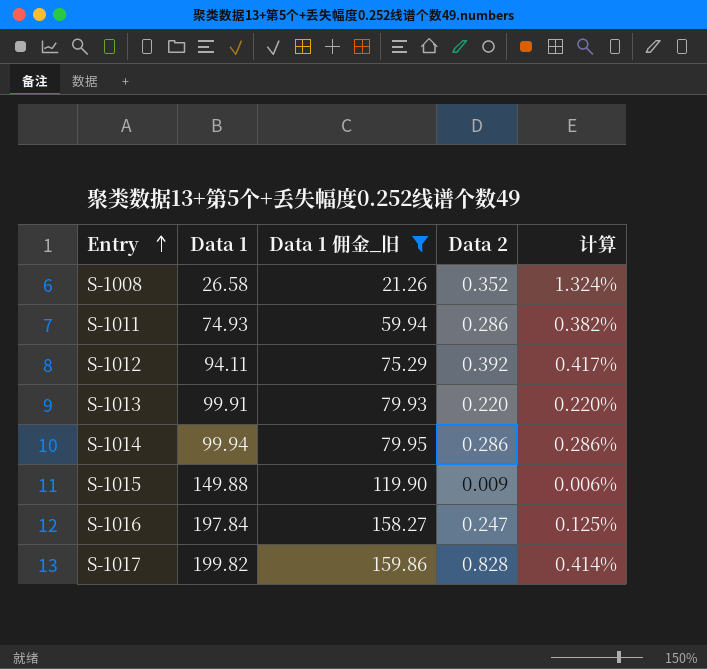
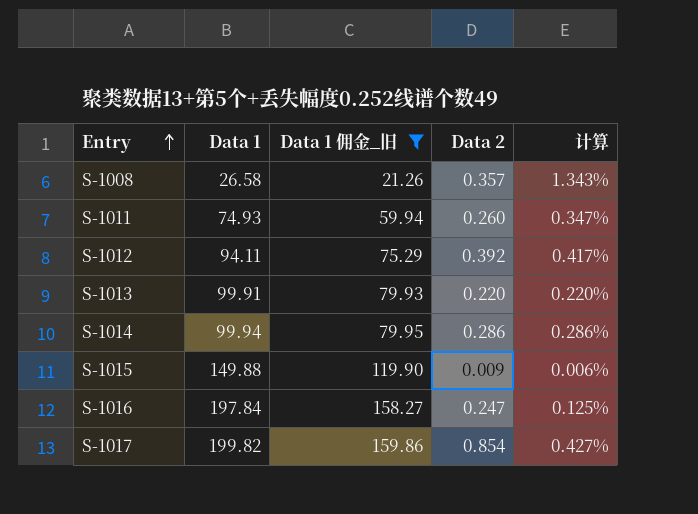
S-1008 | Data 2: 0.352 -> 0.357
S-1008 | 计算: 1.324% -> 1.343%
S-1011 | Data 2: 0.286 -> 0.260
S-1011 | 计算: 0.382% -> 0.347%
S-1017 | Data 2: 0.828 -> 0.854
S-1017 | 计算: 0.414% -> 0.427%

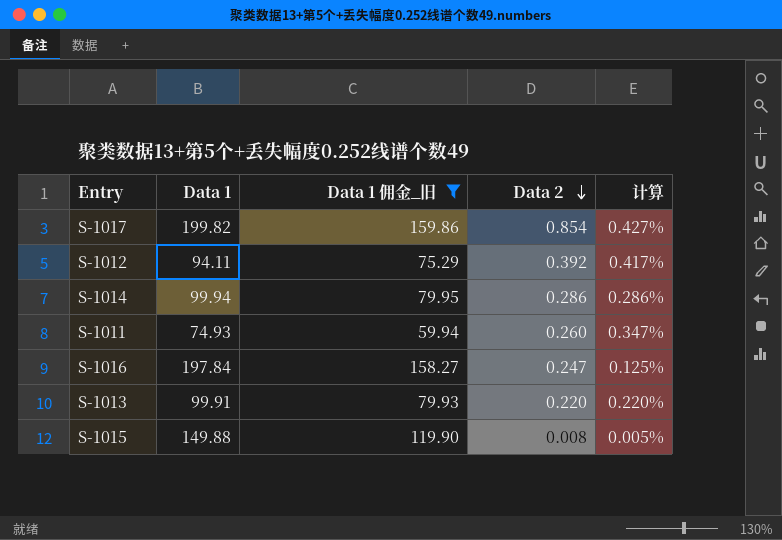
row order: Entry ascending -> Data 2 descending
row S-1008: 26.58 | 21.26 | 0.357 | 1.343% -> none
S-1015 | Data 2: 0.009 -> 0.008
S-1015 | 计算: 0.006% -> 0.005%

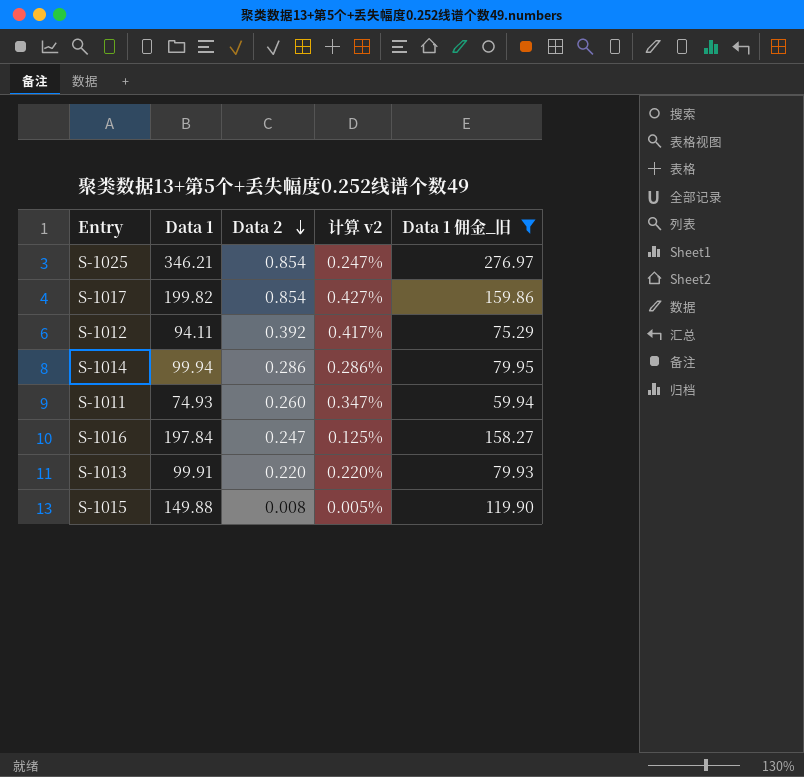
column name: 计算 -> 计算 v2
column Data 1 佣金_旧 | position: 3 -> 5
row S-1025: none -> 346.21 | 0.854 | 0.247% | 276.97

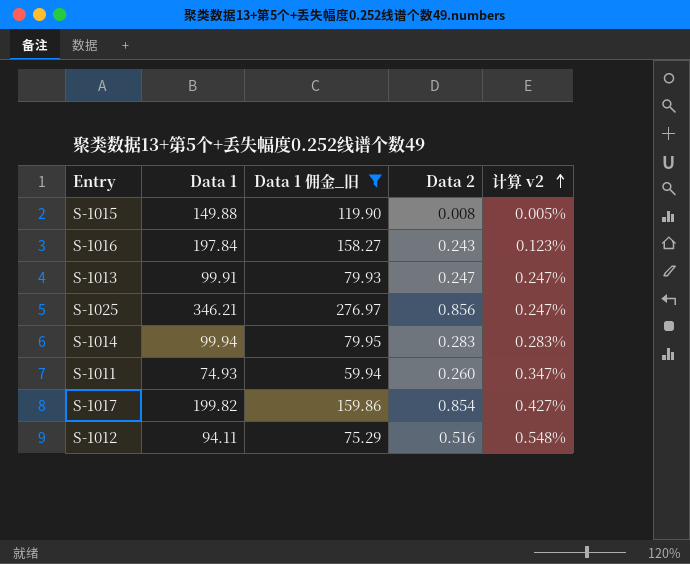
row order: Data 2 descending -> 计算 v2 ascending
column Data 1 佣金_旧 | position: 5 -> 3
S-1016 | Data 2: 0.247 -> 0.243
S-1016 | 计算 v2: 0.125% -> 0.123%
S-1013 | Data 2: 0.220 -> 0.247
S-1013 | 计算 v2: 0.220% -> 0.247%
S-1025 | Data 2: 0.854 -> 0.856
S-1014 | Data 2: 0.286 -> 0.283
S-1014 | 计算 v2: 0.286% -> 0.283%
S-1012 | Data 2: 0.392 -> 0.516
S-1012 | 计算 v2: 0.417% -> 0.548%

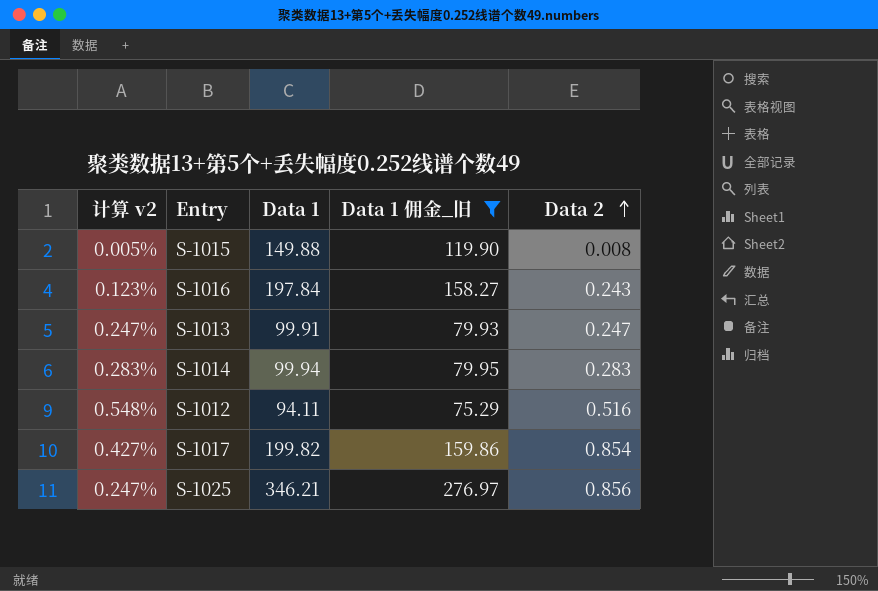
row order: 计算 v2 ascending -> Data 2 ascending
column 计算 v2 | position: 5 -> 1
row S-1011: 74.93 | 59.94 | 0.260 | 0.347% -> none

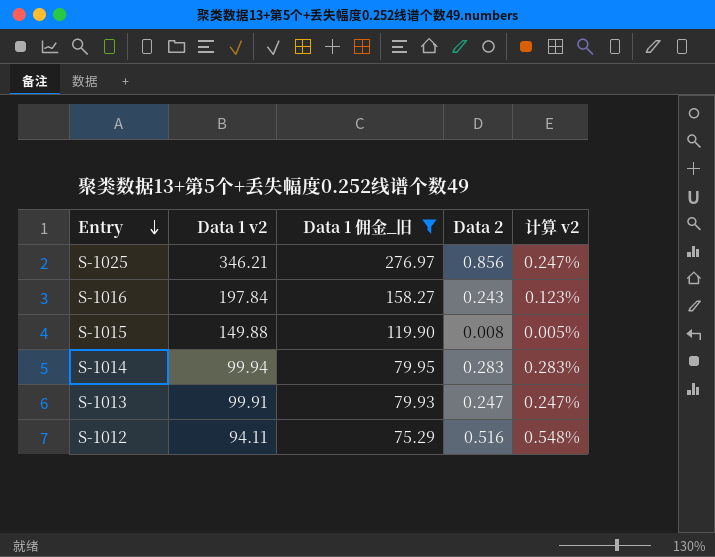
row order: Data 2 ascending -> Entry descending
column name: Data 1 -> Data 1 v2
column 计算 v2 | position: 1 -> 5
row S-1017: 0.427% | 199.82 | 159.86 | 0.854 -> none

